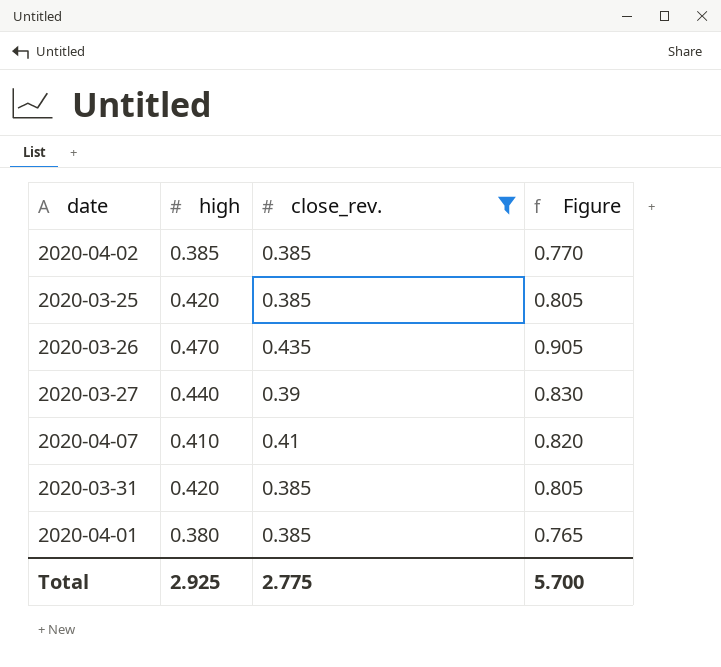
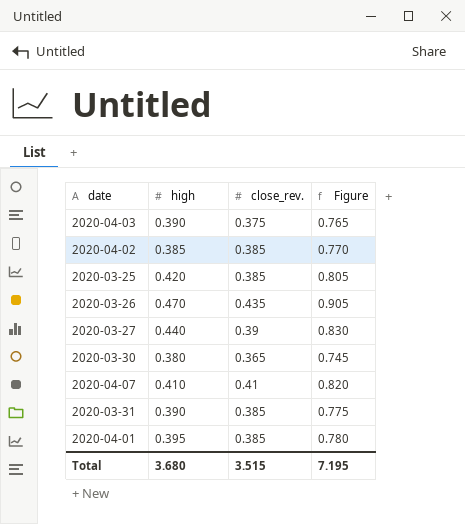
filter: close_rev. >= 0.385 -> none
2020-03-31 | high: 0.420 -> 0.390
2020-03-31 | Figure: 0.805 -> 0.775
2020-04-01 | high: 0.380 -> 0.395
2020-04-01 | Figure: 0.765 -> 0.780
Total | high: 2.925 -> 3.680
Total | close_rev.: 2.775 -> 3.515
Total | Figure: 5.700 -> 7.195

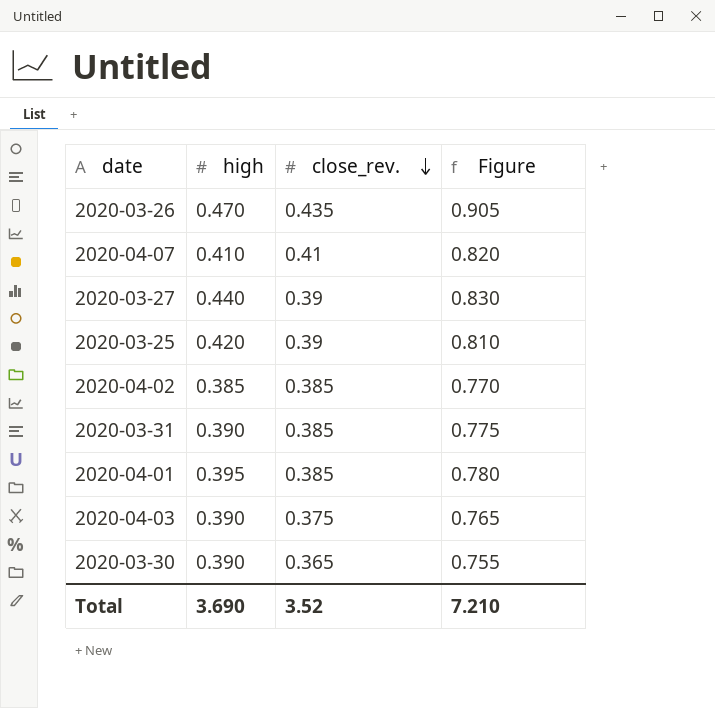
row order: none -> close_rev. descending
2020-03-25 | close_rev.: 0.385 -> 0.39
2020-03-25 | Figure: 0.805 -> 0.810
2020-03-30 | high: 0.380 -> 0.390
2020-03-30 | Figure: 0.745 -> 0.755
Total | high: 3.680 -> 3.690
Total | close_rev.: 3.515 -> 3.52
Total | Figure: 7.195 -> 7.210

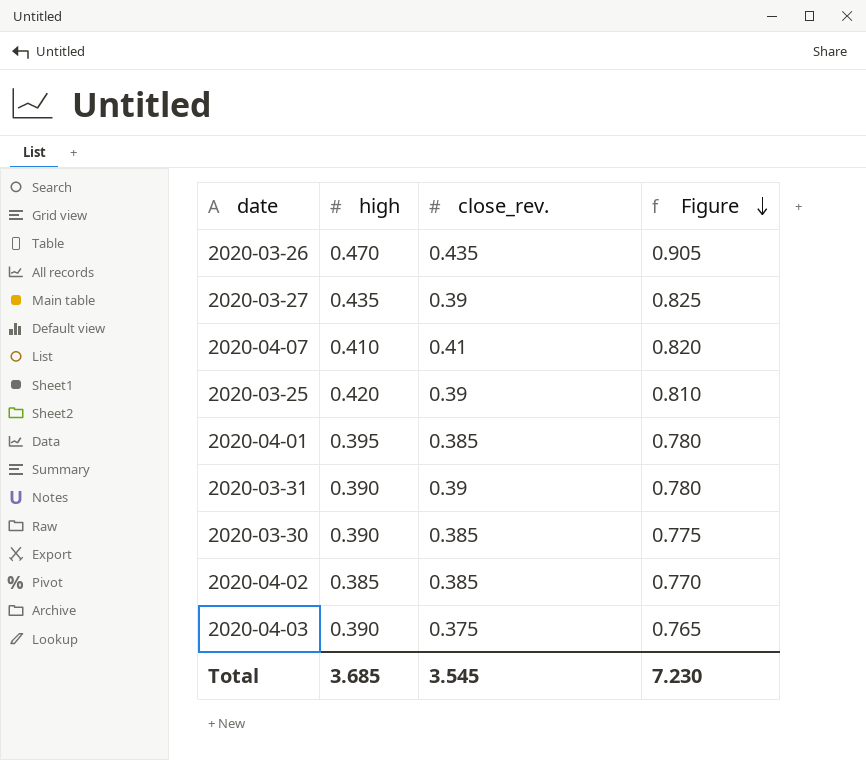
row order: close_rev. descending -> Figure descending
2020-03-27 | high: 0.440 -> 0.435
2020-03-27 | Figure: 0.830 -> 0.825
2020-03-31 | close_rev.: 0.385 -> 0.39
2020-03-31 | Figure: 0.775 -> 0.780
2020-03-30 | close_rev.: 0.365 -> 0.385
2020-03-30 | Figure: 0.755 -> 0.775
Total | high: 3.690 -> 3.685
Total | close_rev.: 3.52 -> 3.545
Total | Figure: 7.210 -> 7.230

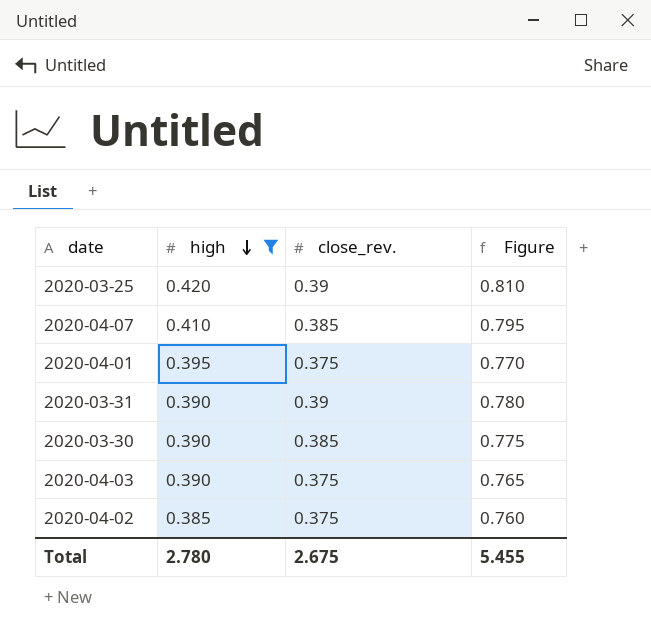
filter: none -> high <= 0.420
row order: Figure descending -> high descending
2020-04-07 | close_rev.: 0.41 -> 0.385
2020-04-07 | Figure: 0.820 -> 0.795
2020-04-01 | close_rev.: 0.385 -> 0.375
2020-04-01 | Figure: 0.780 -> 0.770
2020-04-02 | close_rev.: 0.385 -> 0.375
2020-04-02 | Figure: 0.770 -> 0.760
Total | high: 3.685 -> 2.780
Total | close_rev.: 3.545 -> 2.675
Total | Figure: 7.230 -> 5.455

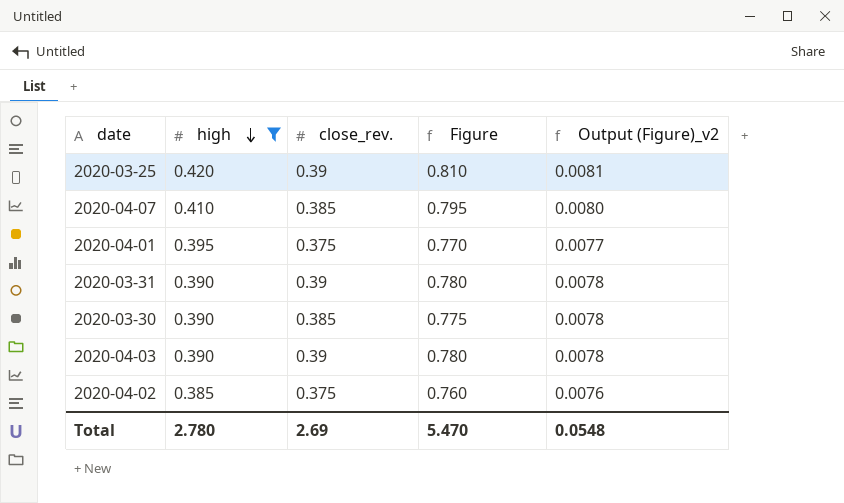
column Output (Figure)_v2 | formula: none -> [Figure] * 0.01
2020-04-03 | close_rev.: 0.375 -> 0.39
2020-04-03 | Figure: 0.765 -> 0.780
Total | close_rev.: 2.675 -> 2.69
Total | Figure: 5.455 -> 5.470

